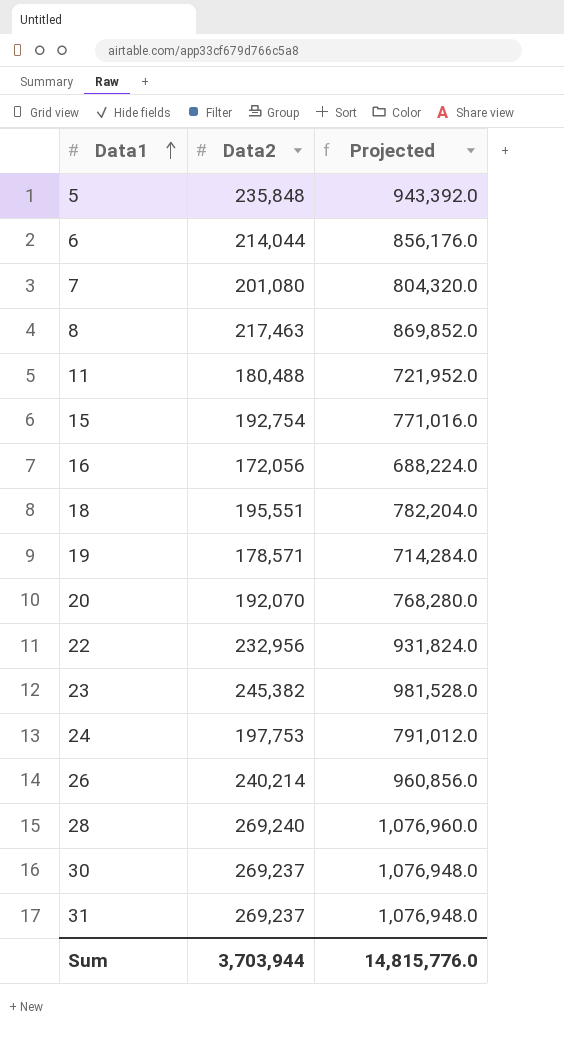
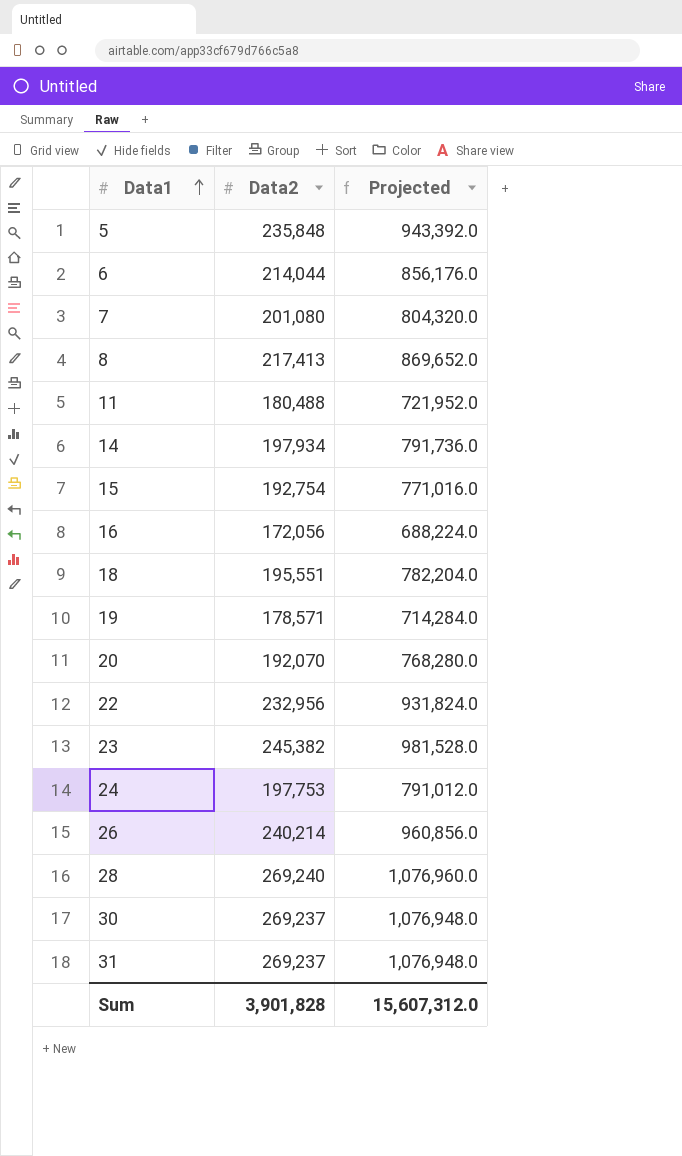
8 | Data2: 217,463 -> 217,413
8 | Projected: 869,852.0 -> 869,652.0
row 14: none -> 197,934 | 791,736.0
Sum | Data2: 3,703,944 -> 3,901,828
Sum | Projected: 14,815,776.0 -> 15,607,312.0

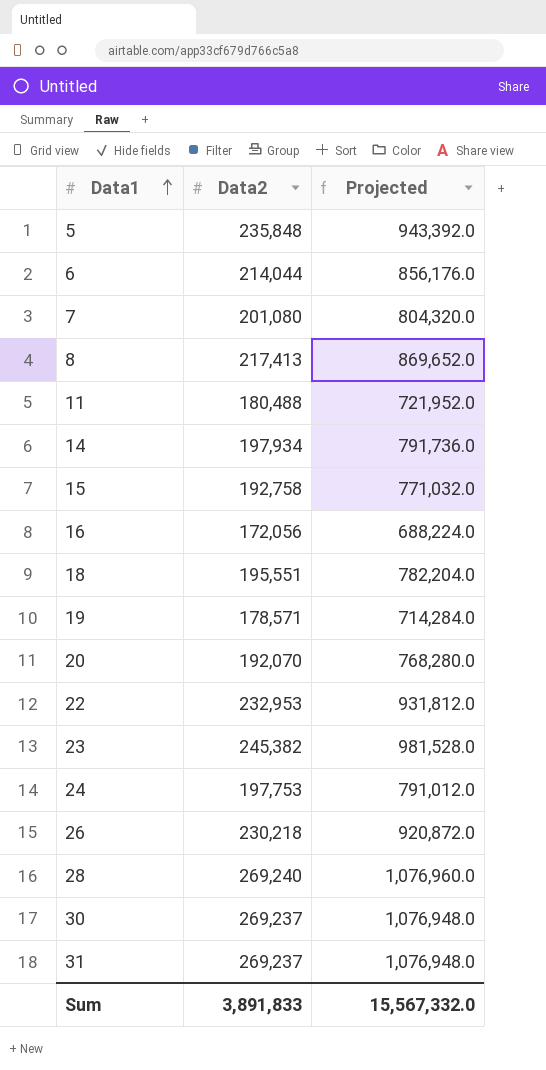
15 | Data2: 192,754 -> 192,758
15 | Projected: 771,016.0 -> 771,032.0
22 | Data2: 232,956 -> 232,953
22 | Projected: 931,824.0 -> 931,812.0
26 | Data2: 240,214 -> 230,218
26 | Projected: 960,856.0 -> 920,872.0
Sum | Data2: 3,901,828 -> 3,891,833
Sum | Projected: 15,607,312.0 -> 15,567,332.0

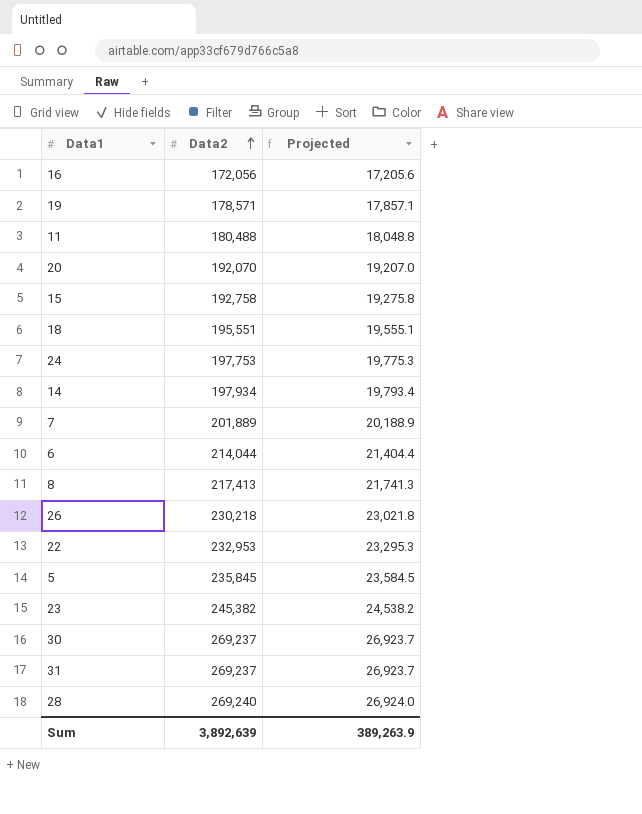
row order: Data1 ascending -> Data2 ascending
column Projected | formula: [Data2] * 4 -> [Data2] * 0.1
7 | Data2: 201,080 -> 201,889
5 | Data2: 235,848 -> 235,845
Sum | Data2: 3,891,833 -> 3,892,639
Sum | Projected: 15,567,332.0 -> 389,263.9

